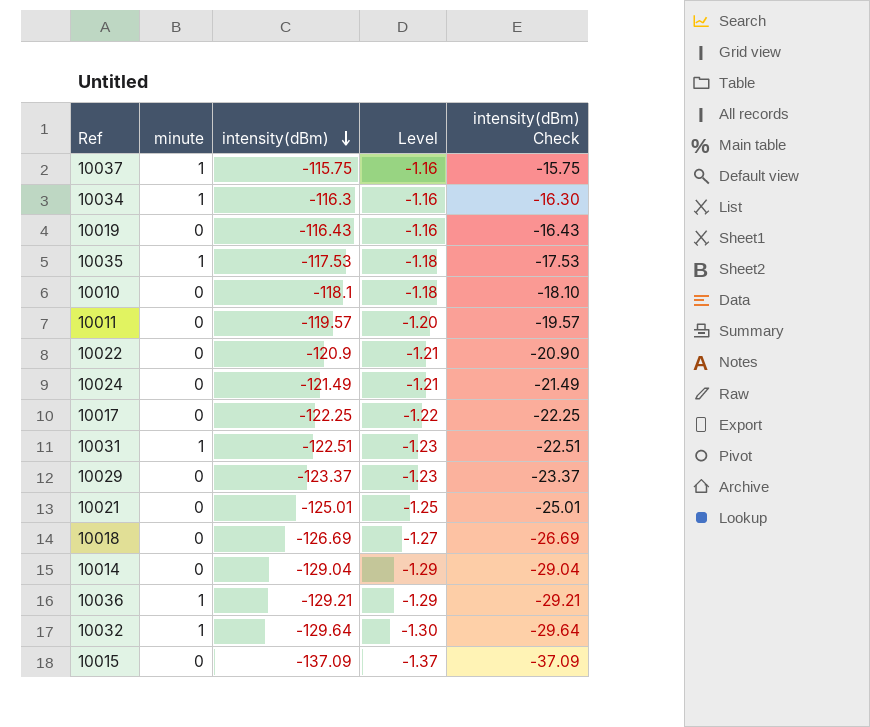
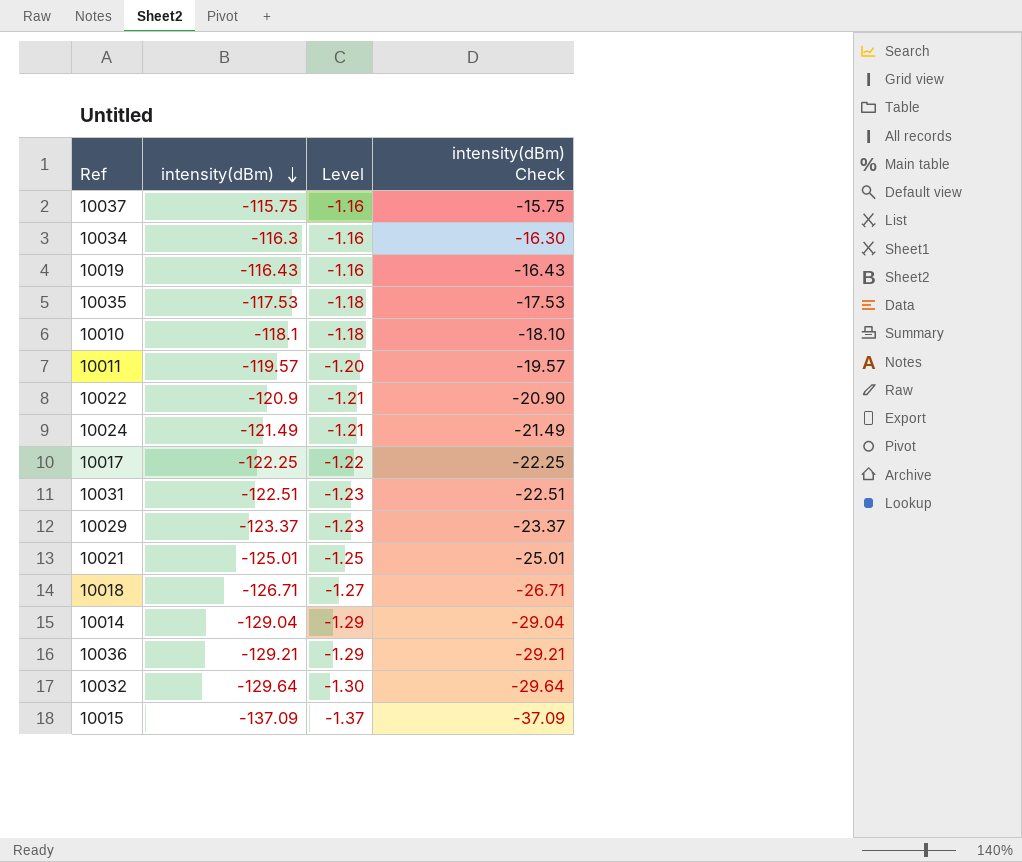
column minute | position: 2 -> none
10018 | intensity(dBm): -126.69 -> -126.71
10018 | intensity(dBm) Check: -26.69 -> -26.71

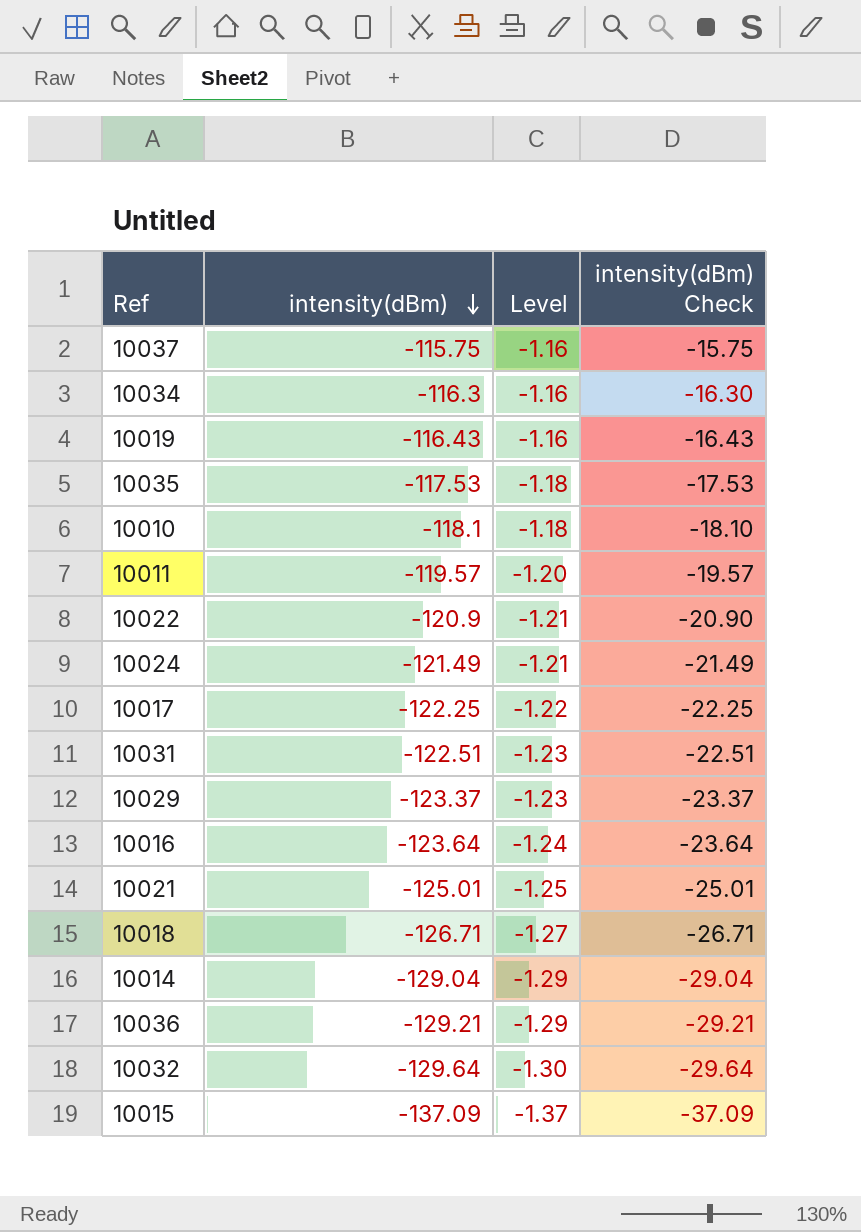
row 10016: none -> -123.64 | -1.24 | -23.64

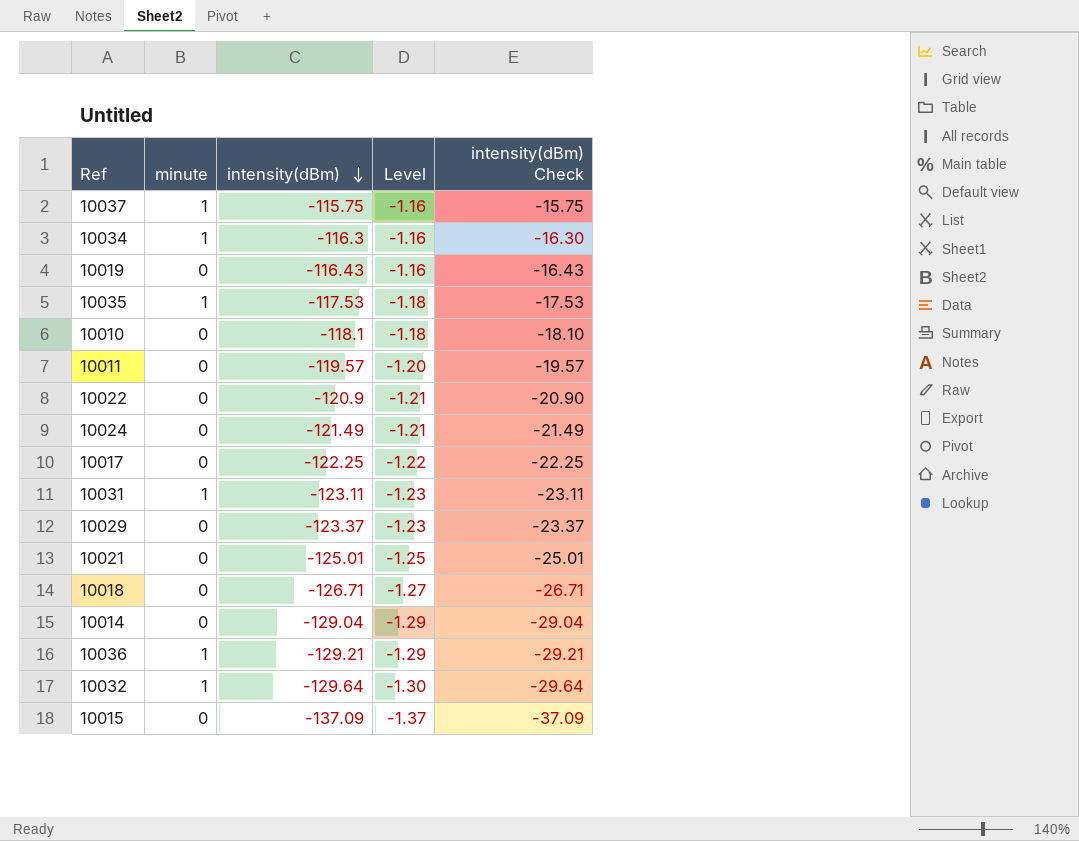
column minute | position: none -> 2
row 10016: -123.64 | -1.24 | -23.64 -> none
10031 | intensity(dBm): -122.51 -> -123.11
10031 | intensity(dBm) Check: -22.51 -> -23.11

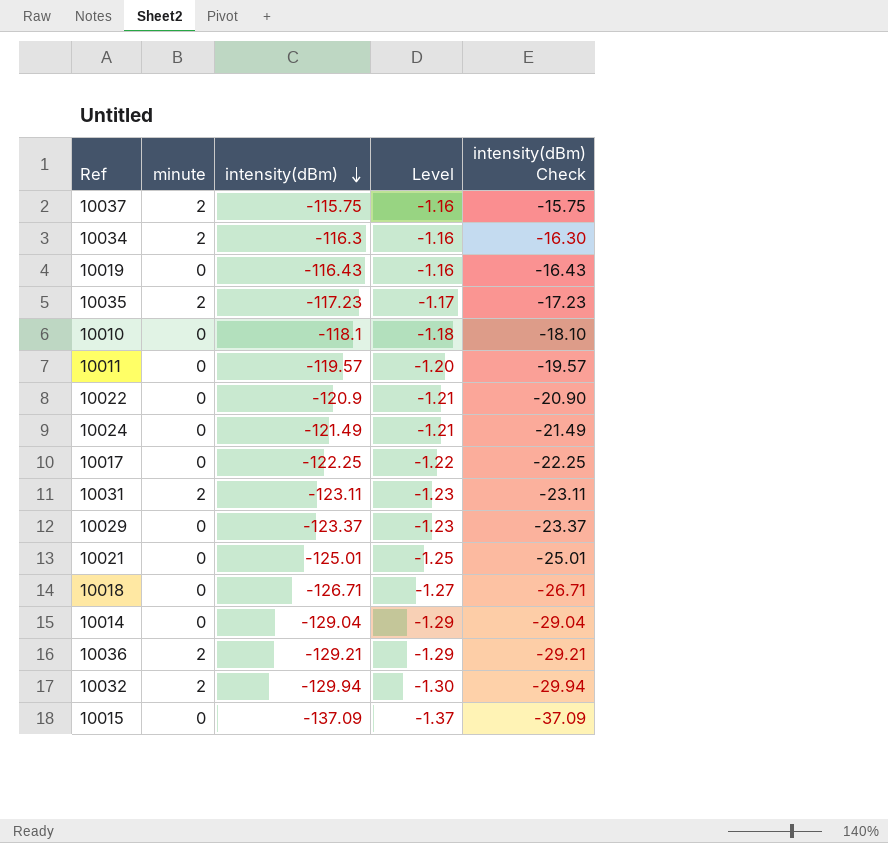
10037 | minute: 1 -> 2
10034 | minute: 1 -> 2
10035 | minute: 1 -> 2
10035 | intensity(dBm): -117.53 -> -117.23
10035 | Level: -1.18 -> -1.17
10035 | intensity(dBm) Check: -17.53 -> -17.23
10031 | minute: 1 -> 2
10036 | minute: 1 -> 2
10032 | minute: 1 -> 2
10032 | intensity(dBm): -129.64 -> -129.94
10032 | intensity(dBm) Check: -29.64 -> -29.94

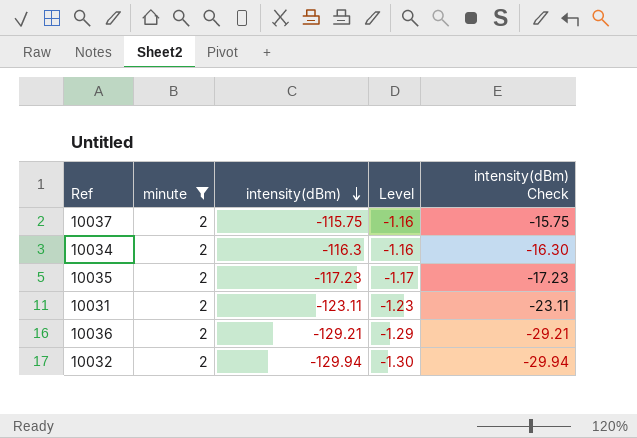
filter: none -> minute = 2

